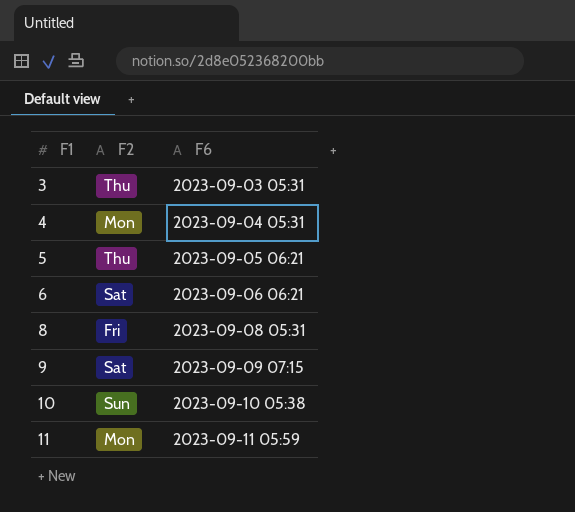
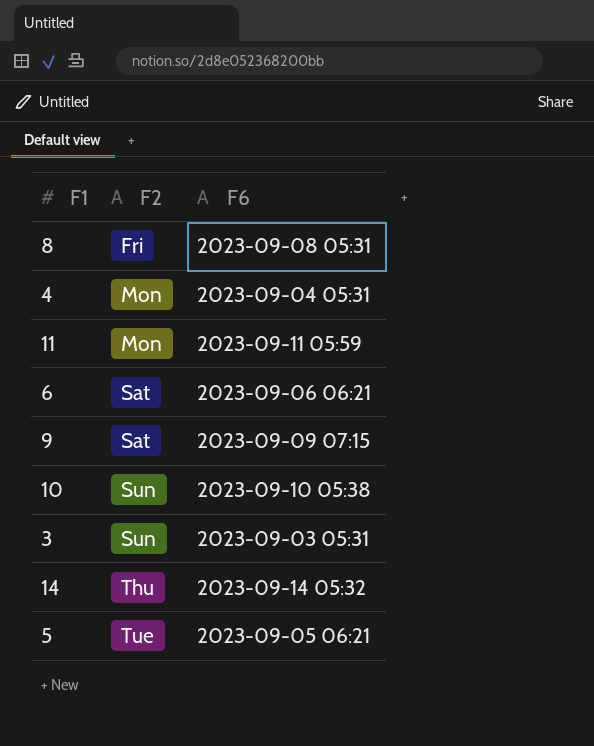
row order: F1 ascending -> F2 ascending
3 | F2: Thu -> Sun
row 14: none -> Thu | 2023-09-14 05:32
5 | F2: Thu -> Tue

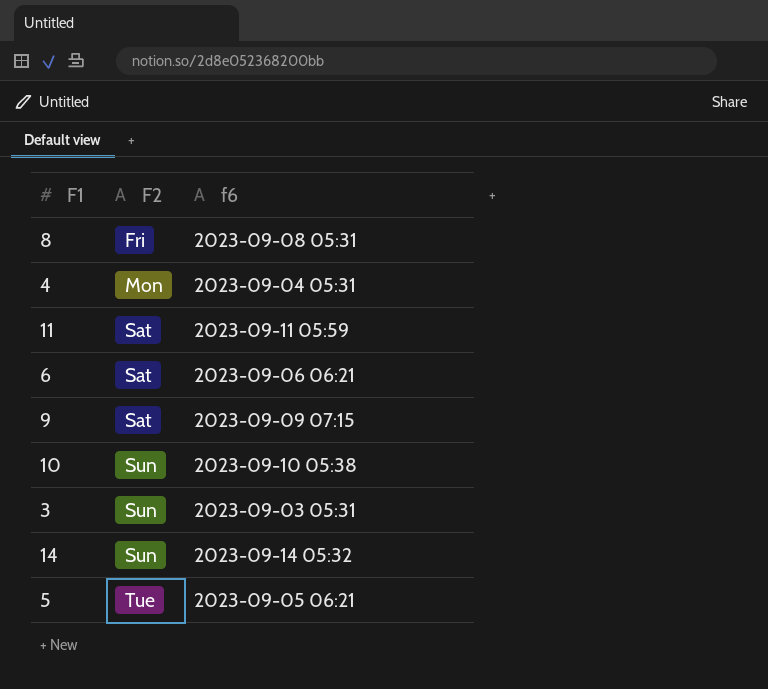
column name: F6 -> f6
11 | F2: Mon -> Sat
14 | F2: Thu -> Sun

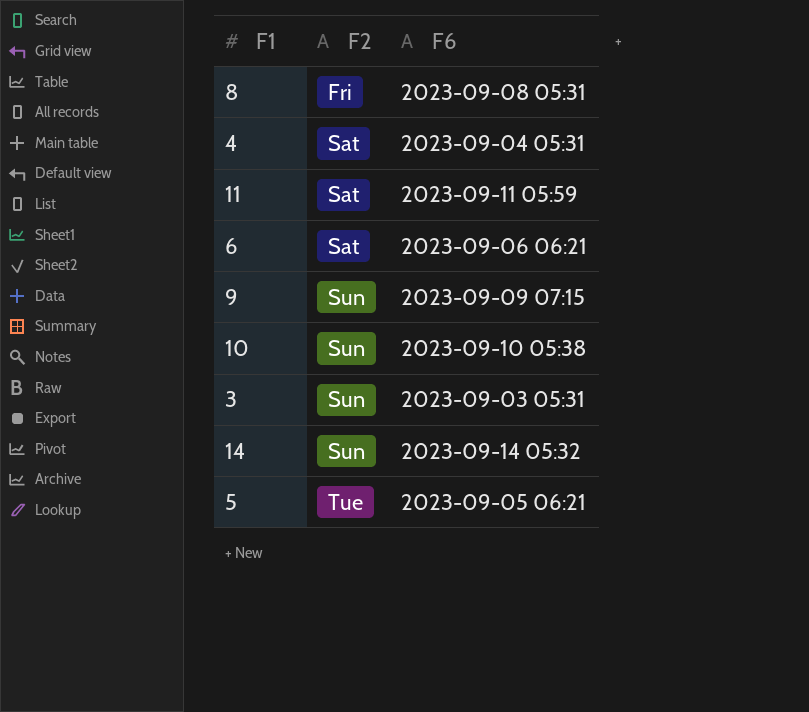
column name: f6 -> F6
4 | F2: Mon -> Sat
9 | F2: Sat -> Sun

